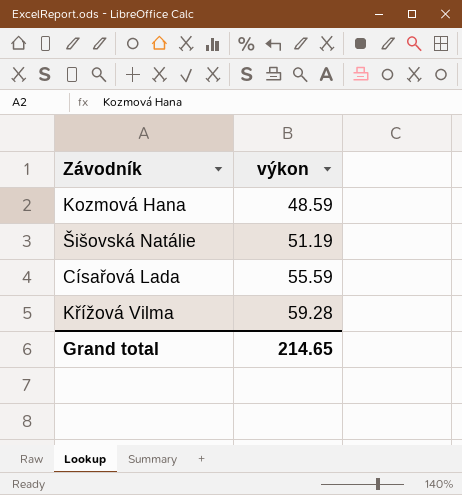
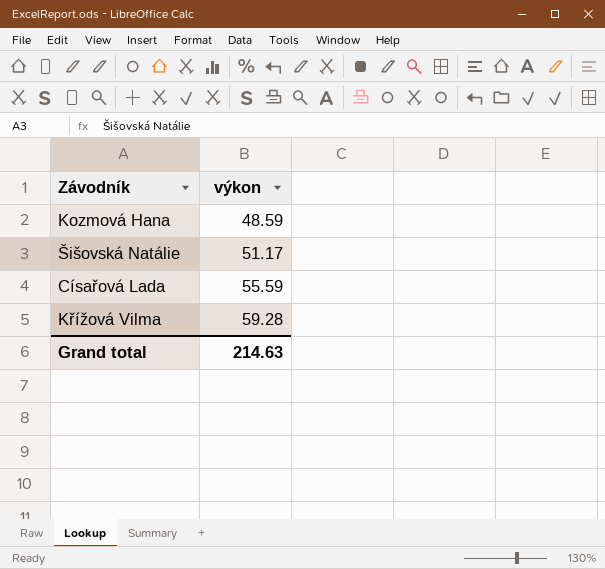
Šišovská Natálie | výkon: 51.19 -> 51.17
Grand total | výkon: 214.65 -> 214.63

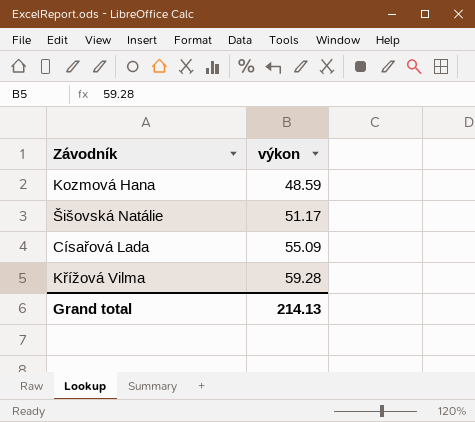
Císařová Lada | výkon: 55.59 -> 55.09
Grand total | výkon: 214.63 -> 214.13

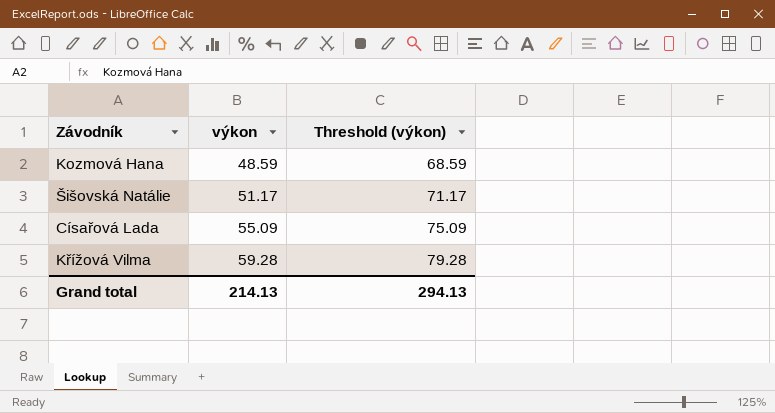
column Threshold (výkon) | formula: none -> [výkon] + 20

